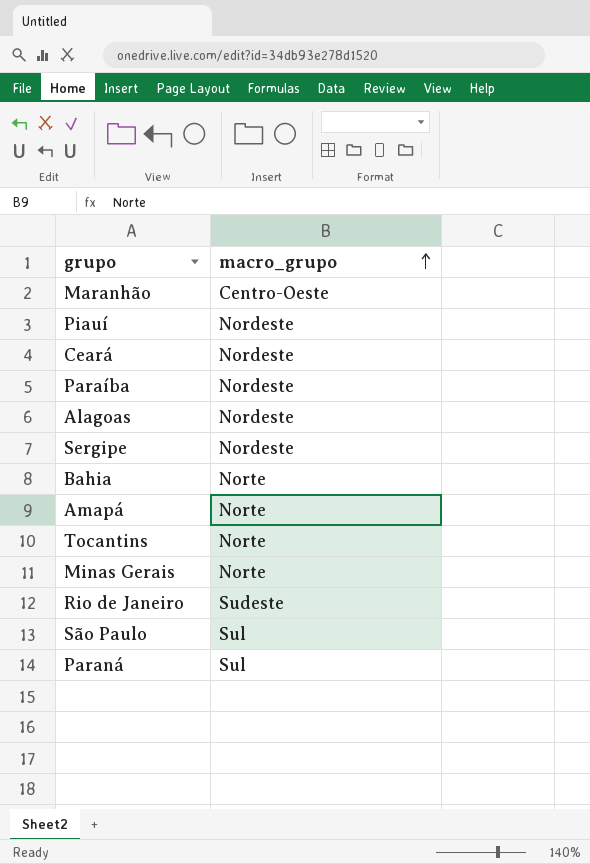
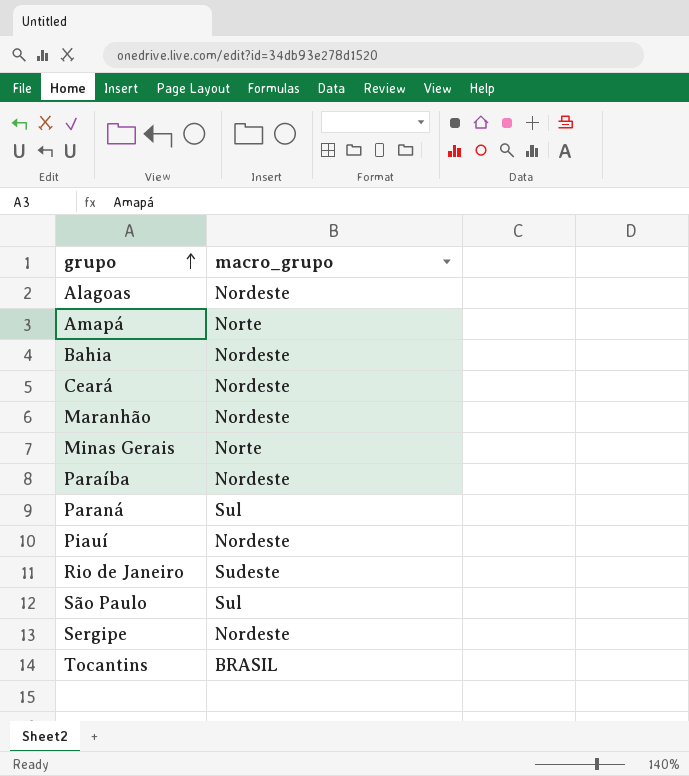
row order: macro_grupo ascending -> grupo ascending
Bahia | macro_grupo: Norte -> Nordeste
Maranhão | macro_grupo: Centro-Oeste -> Nordeste
Tocantins | macro_grupo: Norte -> BRASIL

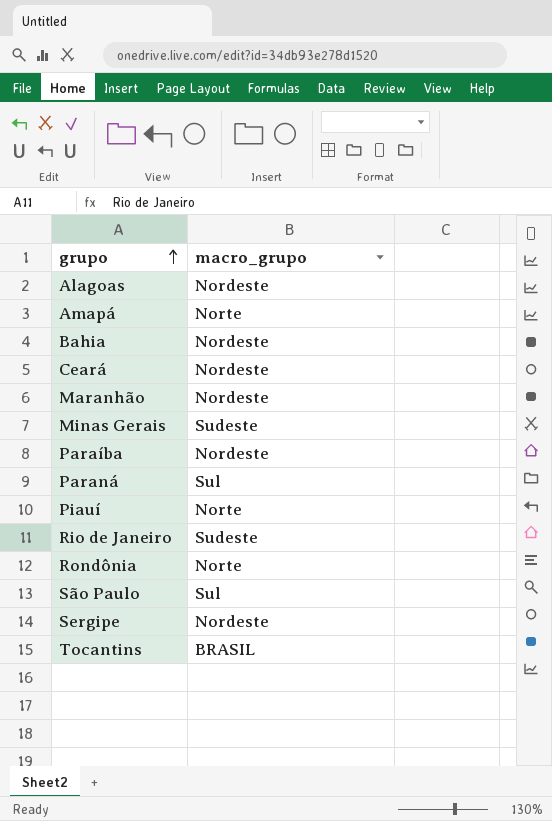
Minas Gerais | macro_grupo: Norte -> Sudeste
Piauí | macro_grupo: Nordeste -> Norte
row Rondônia: none -> Norte

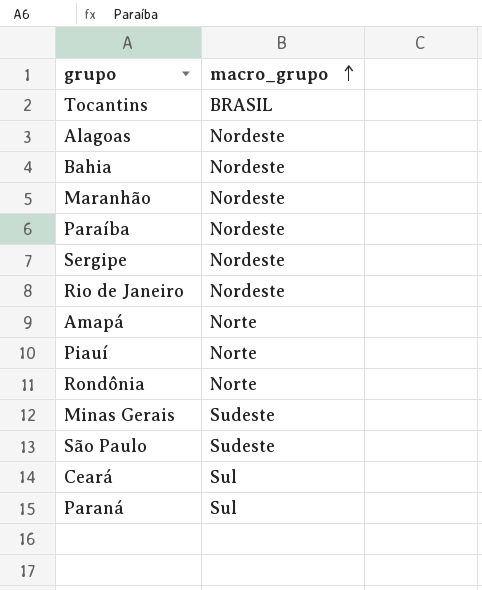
row order: grupo ascending -> macro_grupo ascending
Rio de Janeiro | macro_grupo: Sudeste -> Nordeste
São Paulo | macro_grupo: Sul -> Sudeste
Ceará | macro_grupo: Nordeste -> Sul

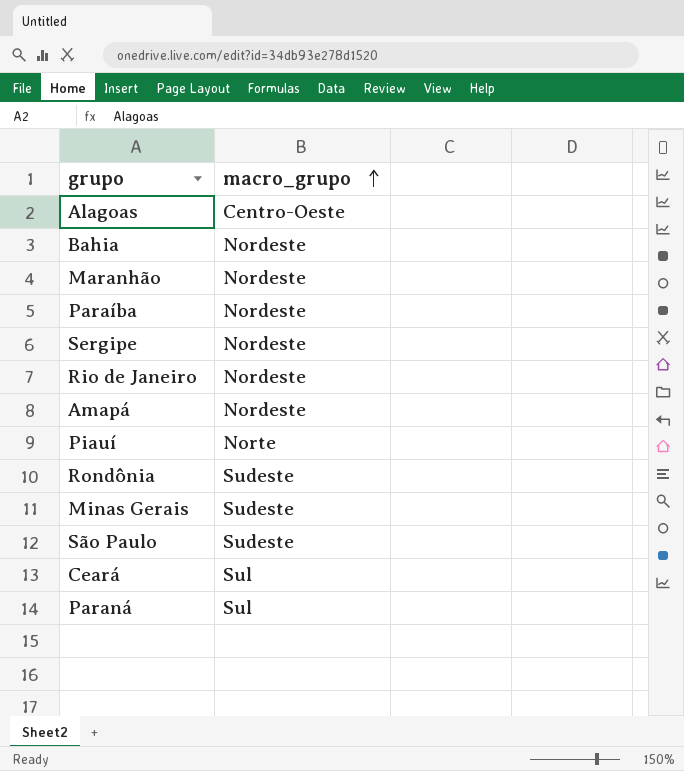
row Tocantins: BRASIL -> none
Alagoas | macro_grupo: Nordeste -> Centro-Oeste
Amapá | macro_grupo: Norte -> Nordeste
Rondônia | macro_grupo: Norte -> Sudeste

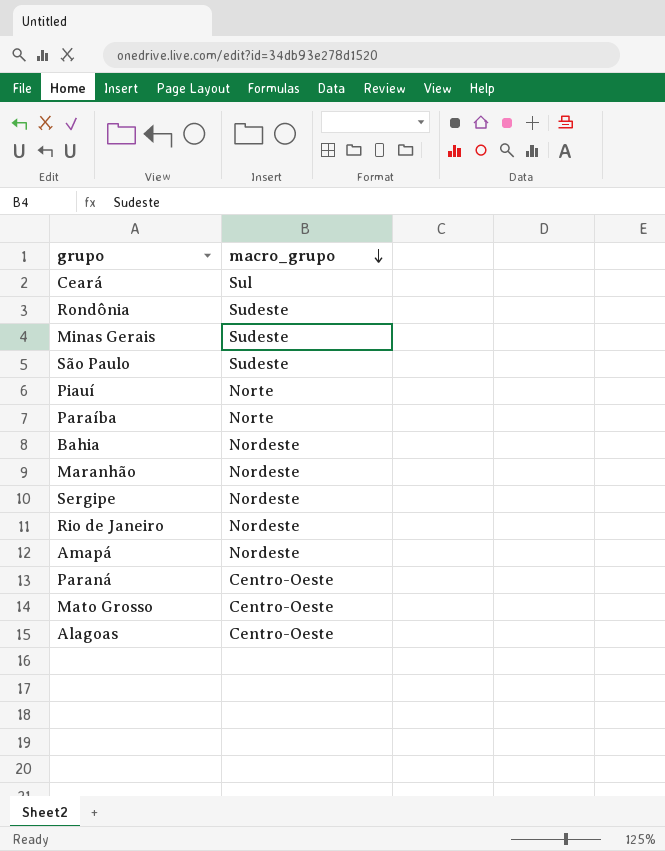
row order: macro_grupo ascending -> macro_grupo descending
Paraíba | macro_grupo: Nordeste -> Norte
Paraná | macro_grupo: Sul -> Centro-Oeste
row Mato Grosso: none -> Centro-Oeste

